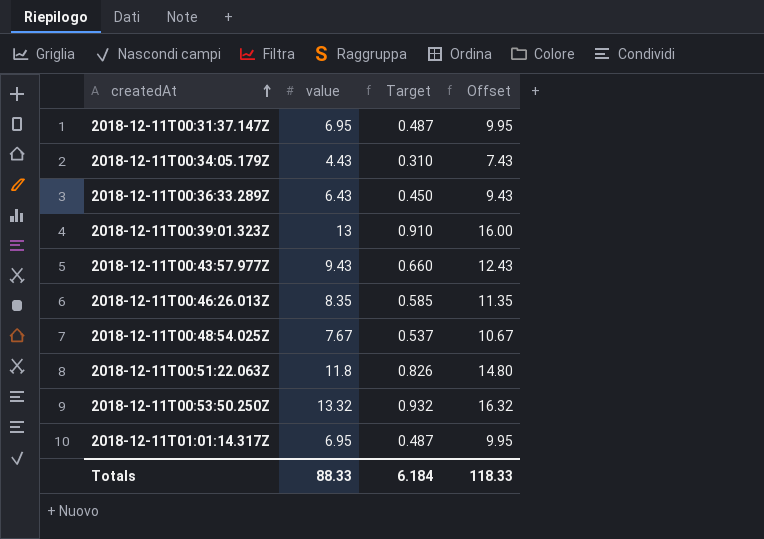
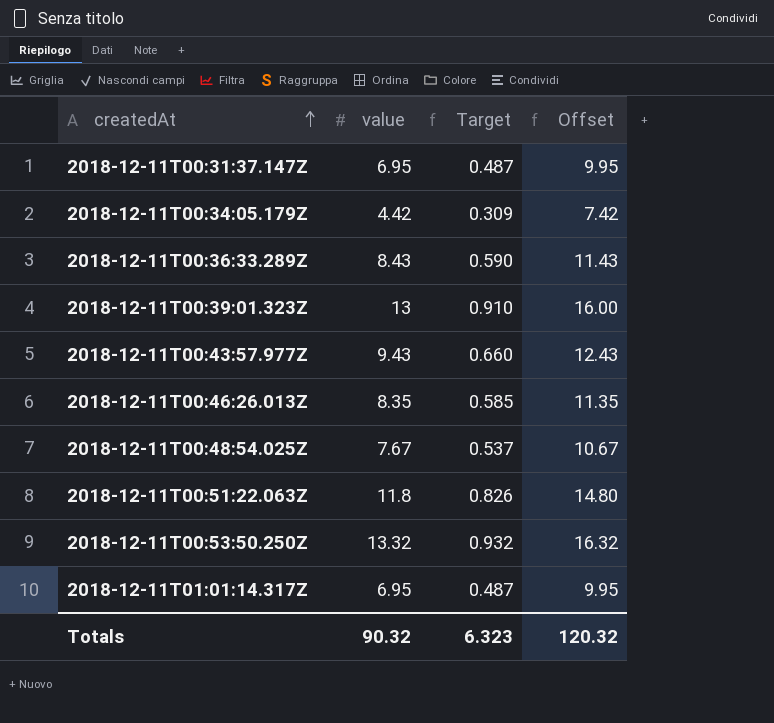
2018-12-11T00:34:05.179Z | value: 4.43 -> 4.42
2018-12-11T00:34:05.179Z | Target: 0.310 -> 0.309
2018-12-11T00:34:05.179Z | Offset: 7.43 -> 7.42
2018-12-11T00:36:33.289Z | value: 6.43 -> 8.43
2018-12-11T00:36:33.289Z | Target: 0.450 -> 0.590
2018-12-11T00:36:33.289Z | Offset: 9.43 -> 11.43
Totals | value: 88.33 -> 90.32
Totals | Target: 6.184 -> 6.323
Totals | Offset: 118.33 -> 120.32

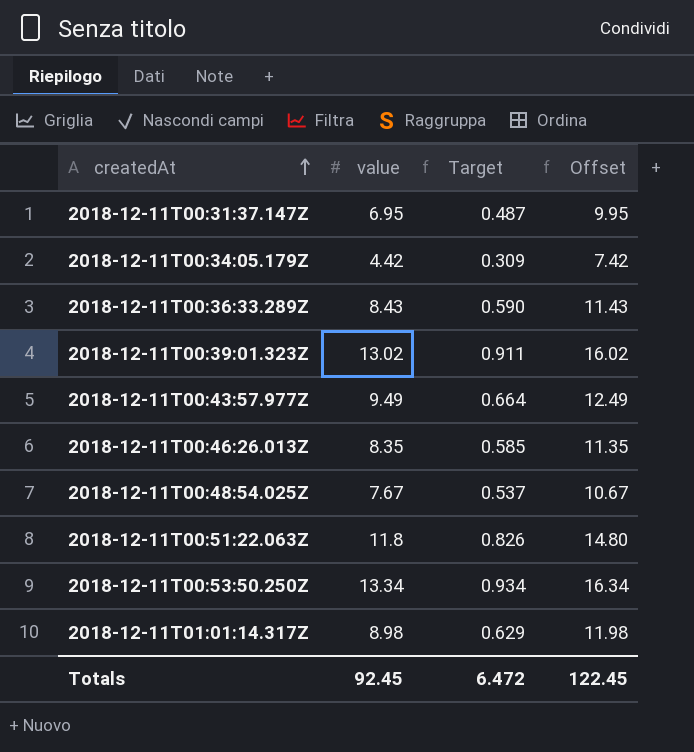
2018-12-11T00:39:01.323Z | value: 13 -> 13.02
2018-12-11T00:39:01.323Z | Target: 0.910 -> 0.911
2018-12-11T00:39:01.323Z | Offset: 16.00 -> 16.02
2018-12-11T00:43:57.977Z | value: 9.43 -> 9.49
2018-12-11T00:43:57.977Z | Target: 0.660 -> 0.664
2018-12-11T00:43:57.977Z | Offset: 12.43 -> 12.49
2018-12-11T00:53:50.250Z | value: 13.32 -> 13.34
2018-12-11T00:53:50.250Z | Target: 0.932 -> 0.934
2018-12-11T00:53:50.250Z | Offset: 16.32 -> 16.34
2018-12-11T01:01:14.317Z | value: 6.95 -> 8.98
2018-12-11T01:01:14.317Z | Target: 0.487 -> 0.629
2018-12-11T01:01:14.317Z | Offset: 9.95 -> 11.98
Totals | value: 90.32 -> 92.45
Totals | Target: 6.323 -> 6.472
Totals | Offset: 120.32 -> 122.45

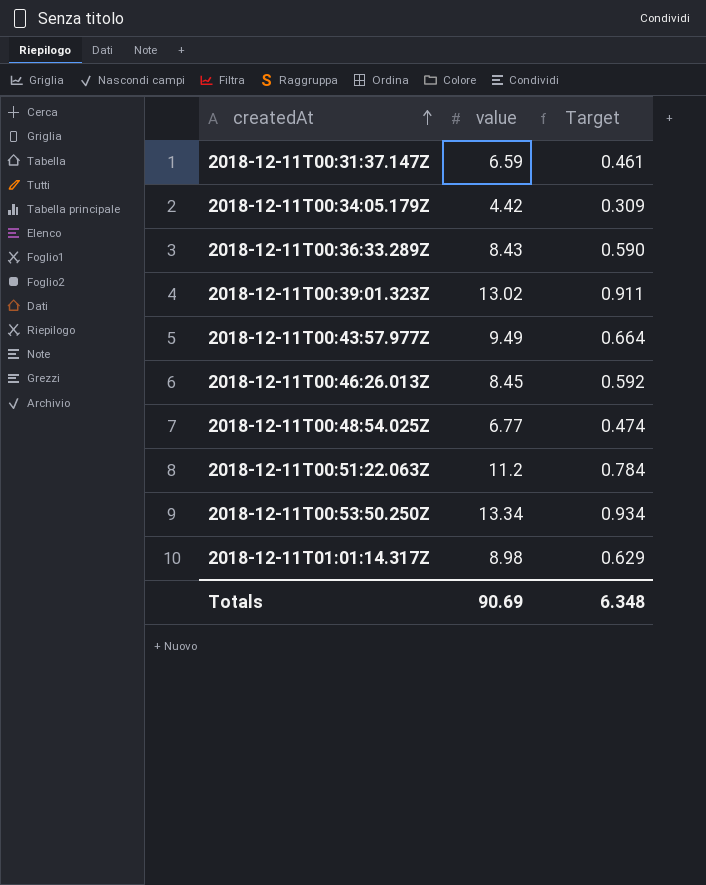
column Offset | formula: [value] + 3 -> none
2018-12-11T00:31:37.147Z | value: 6.95 -> 6.59
2018-12-11T00:31:37.147Z | Target: 0.487 -> 0.461
2018-12-11T00:46:26.013Z | value: 8.35 -> 8.45
2018-12-11T00:46:26.013Z | Target: 0.585 -> 0.592
2018-12-11T00:48:54.025Z | value: 7.67 -> 6.77
2018-12-11T00:48:54.025Z | Target: 0.537 -> 0.474
2018-12-11T00:51:22.063Z | value: 11.8 -> 11.2
2018-12-11T00:51:22.063Z | Target: 0.826 -> 0.784
Totals | value: 92.45 -> 90.69
Totals | Target: 6.472 -> 6.348

